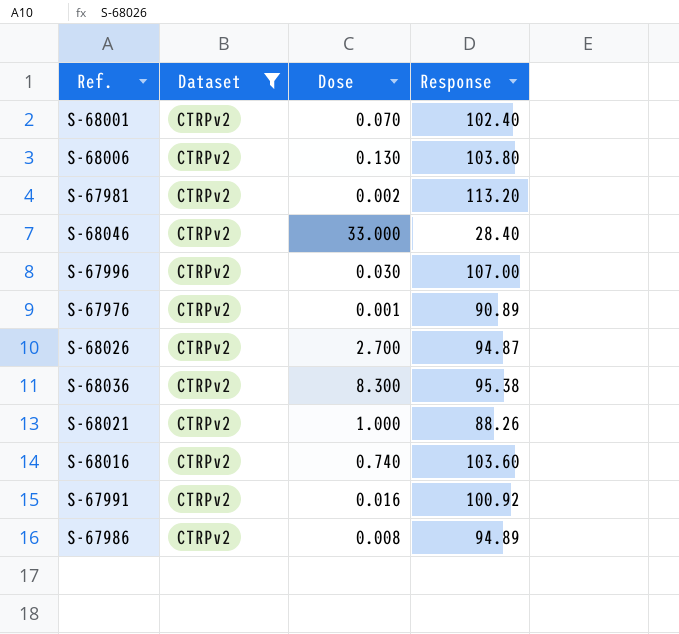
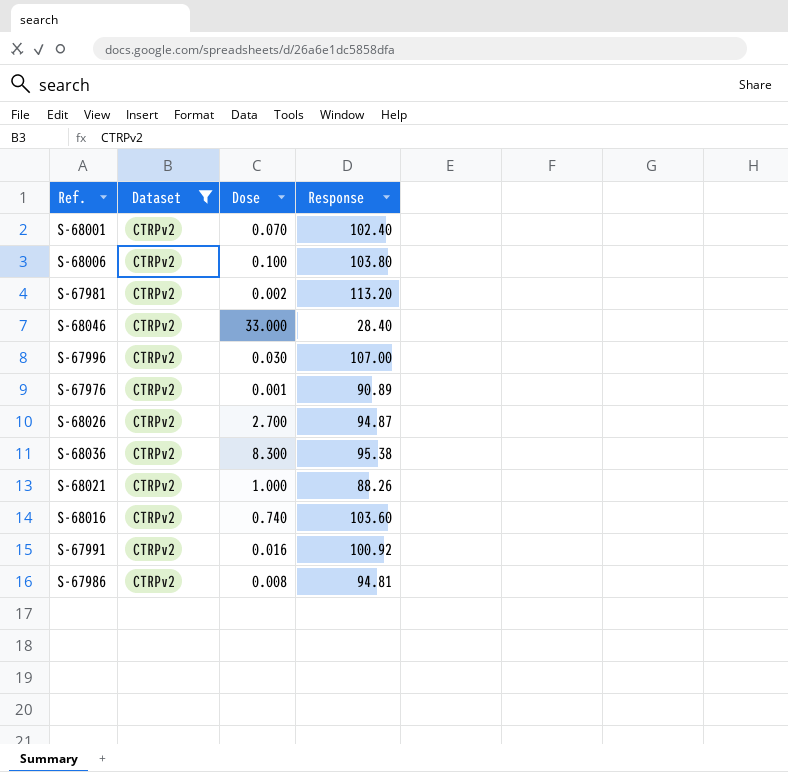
S-68006 | Dose: 0.130 -> 0.100
S-67986 | Response: 94.89 -> 94.81

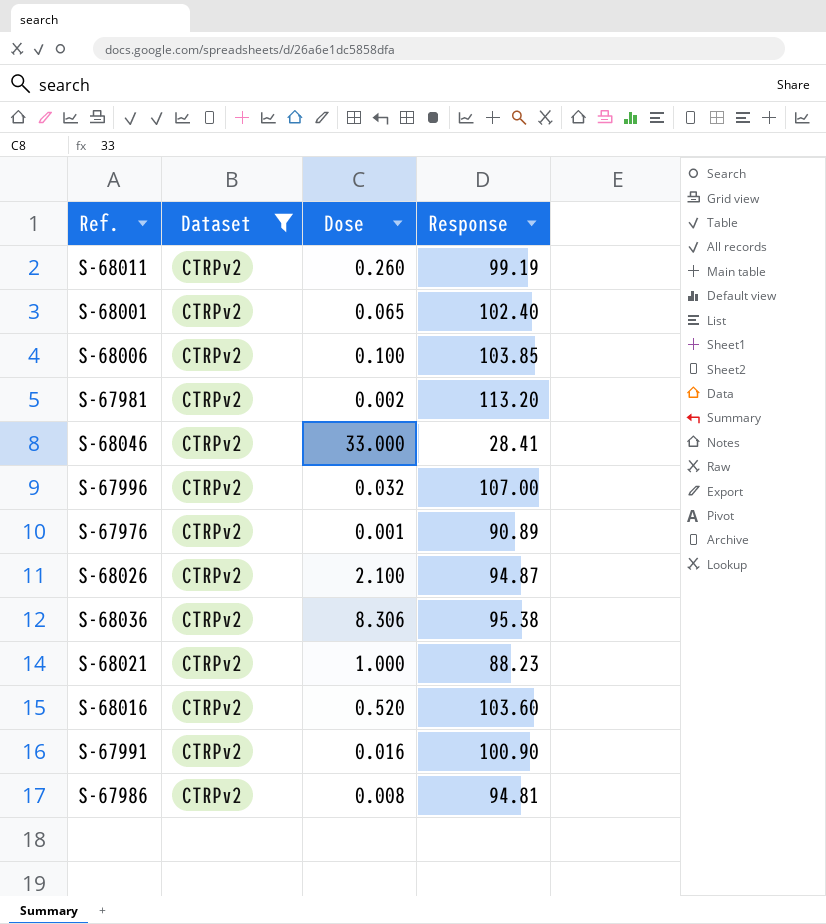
row S-68011: none -> CTRPv2 | 0.260 | 99.19
S-68001 | Dose: 0.070 -> 0.065
S-68006 | Response: 103.80 -> 103.85
S-68046 | Response: 28.40 -> 28.41
S-67996 | Dose: 0.030 -> 0.032
S-68026 | Dose: 2.700 -> 2.100
S-68036 | Dose: 8.300 -> 8.306
S-68021 | Response: 88.26 -> 88.23
S-68016 | Dose: 0.740 -> 0.520
S-67991 | Response: 100.92 -> 100.90

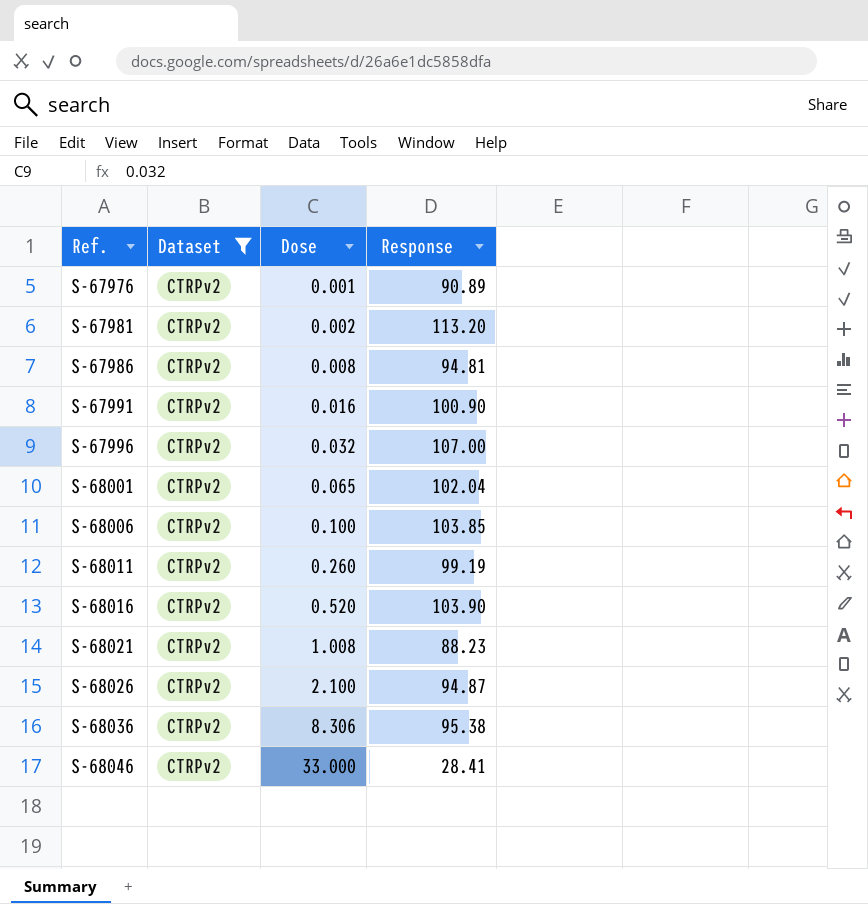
row order: none -> Ref. ascending
S-68001 | Response: 102.40 -> 102.04
S-68016 | Response: 103.60 -> 103.90
S-68021 | Dose: 1.000 -> 1.008

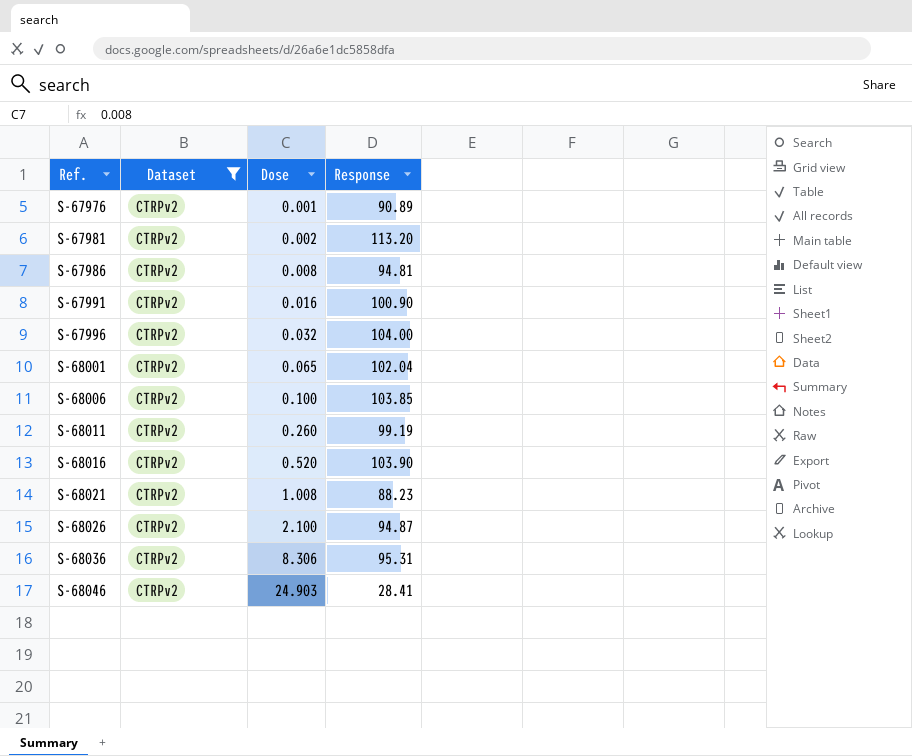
S-67996 | Response: 107.00 -> 104.00
S-68036 | Response: 95.38 -> 95.31
S-68046 | Dose: 33.000 -> 24.903

